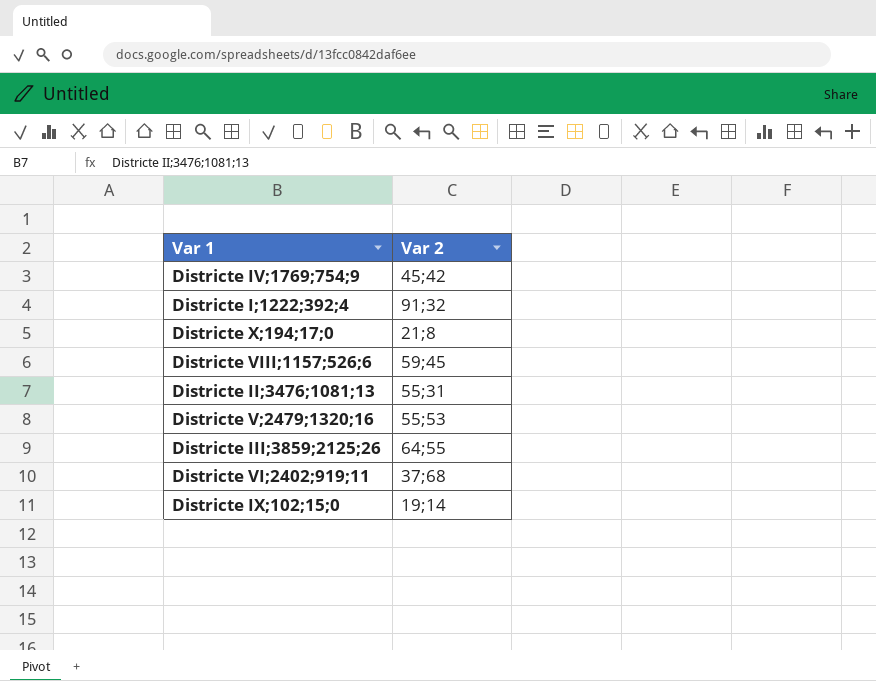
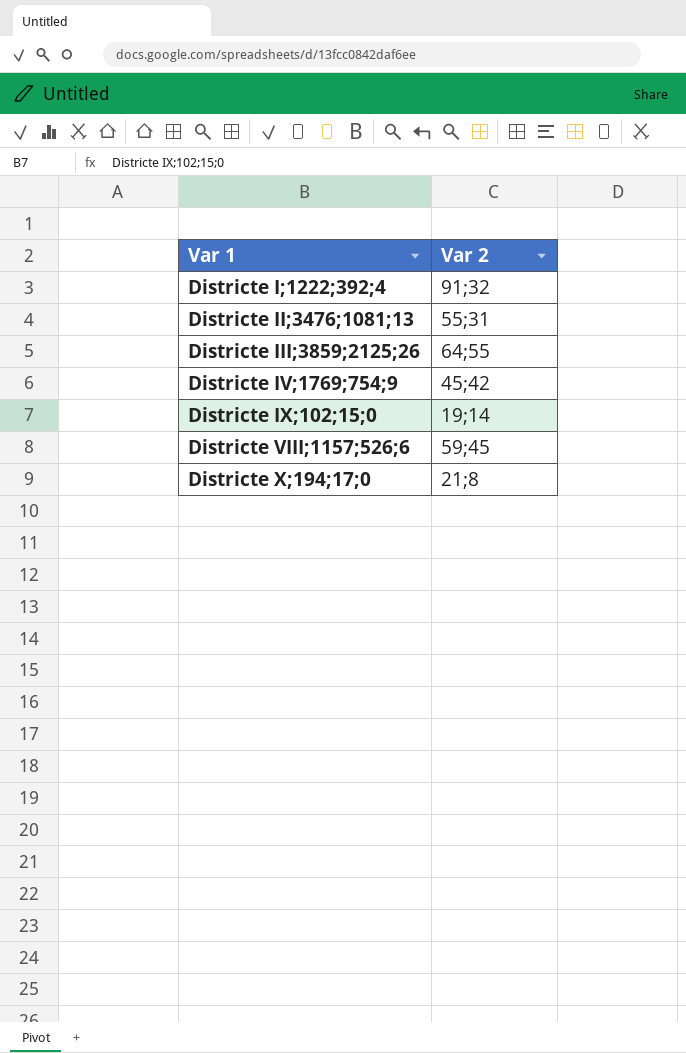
row order: none -> Var 1 ascending
row Districte V;2479;1320;16: 55;53 -> none
row Districte VI;2402;919;11: 37;68 -> none

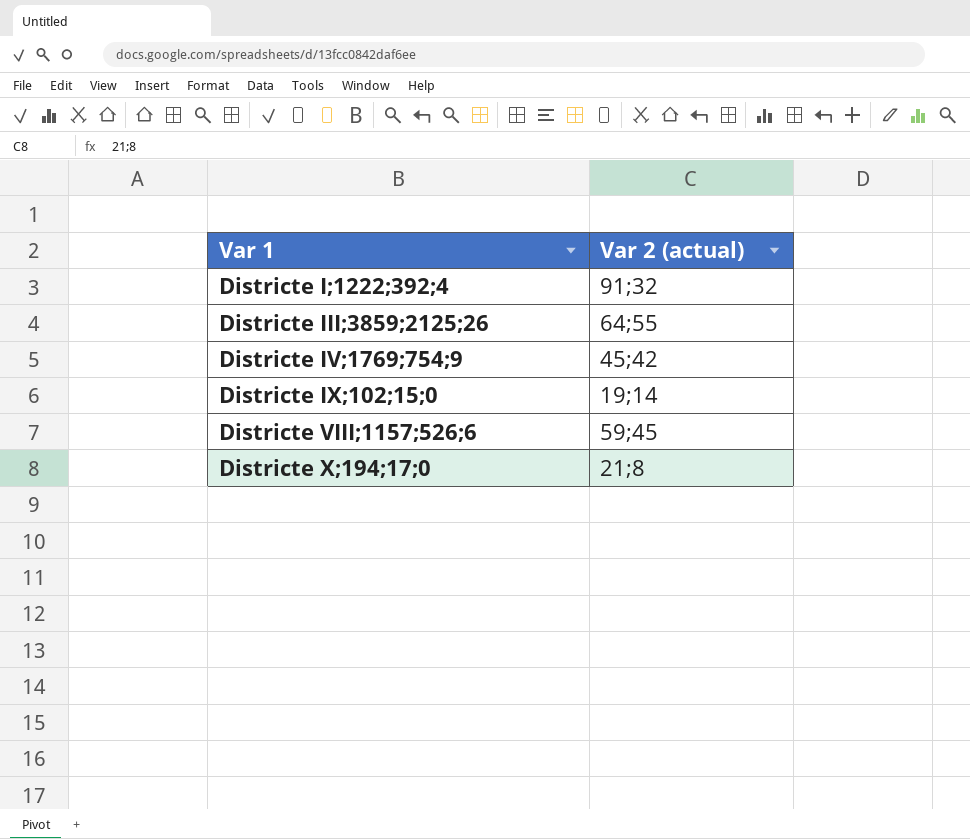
column name: Var 2 -> Var 2 (actual)
row Districte II;3476;1081;13: 55;31 -> none

